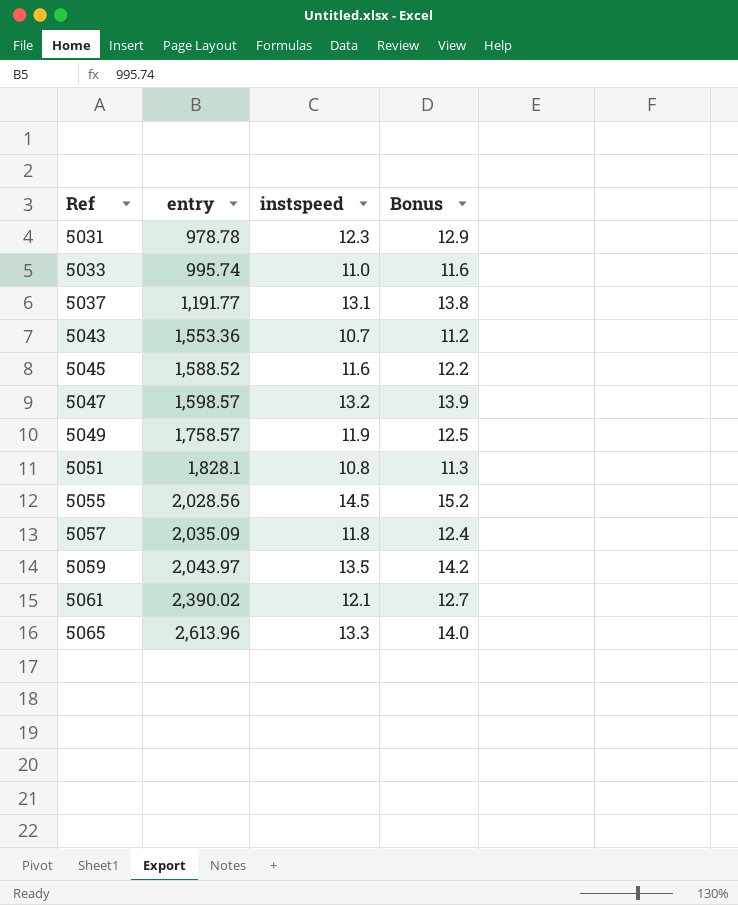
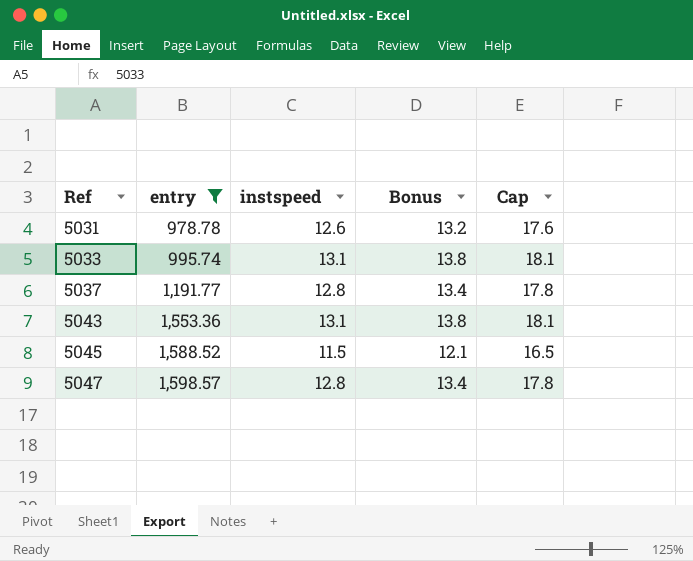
filter: none -> entry <= 1,598.57
column Cap | formula: none -> [instspeed] + 5
5031 | instspeed: 12.3 -> 12.6
5031 | Bonus: 12.9 -> 13.2
5033 | instspeed: 11.0 -> 13.1
5033 | Bonus: 11.6 -> 13.8
5037 | instspeed: 13.1 -> 12.8
5037 | Bonus: 13.8 -> 13.4
5043 | instspeed: 10.7 -> 13.1
5043 | Bonus: 11.2 -> 13.8
5045 | instspeed: 11.6 -> 11.5
5045 | Bonus: 12.2 -> 12.1
5047 | instspeed: 13.2 -> 12.8
5047 | Bonus: 13.9 -> 13.4

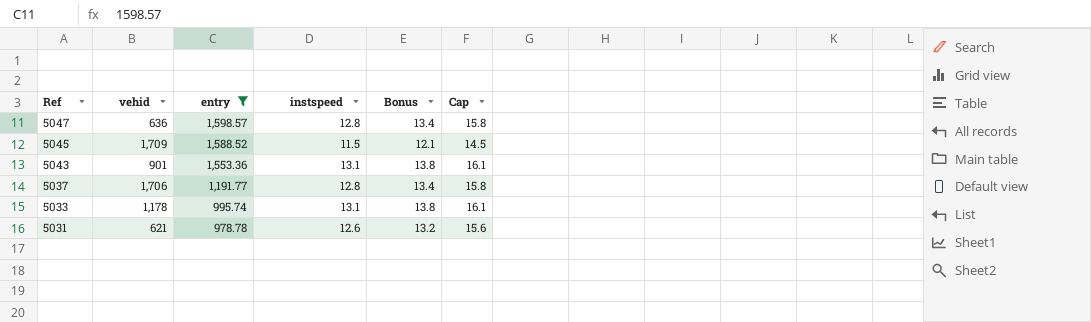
row order: Ref ascending -> Ref descending
column vehid | position: none -> 2
column Cap | formula: [instspeed] + 5 -> [instspeed] + 3

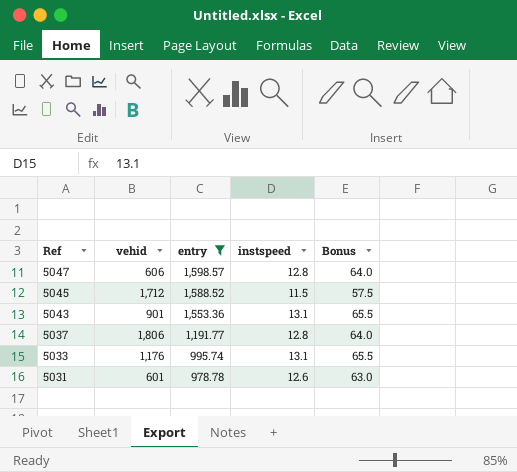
column Cap | formula: [instspeed] + 3 -> none
column Bonus | formula: [instspeed] * 1.05 -> [instspeed] * 5
5047 | vehid: 636 -> 606
5045 | vehid: 1,709 -> 1,712
5037 | vehid: 1,706 -> 1,806
5033 | vehid: 1,178 -> 1,176
5031 | vehid: 621 -> 601

